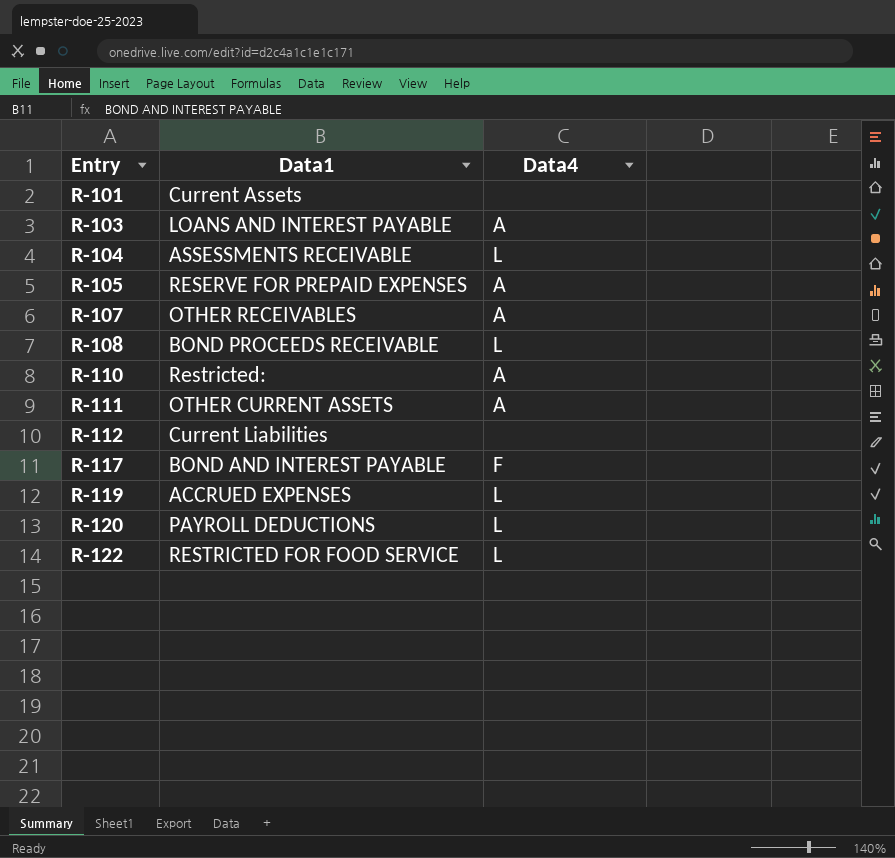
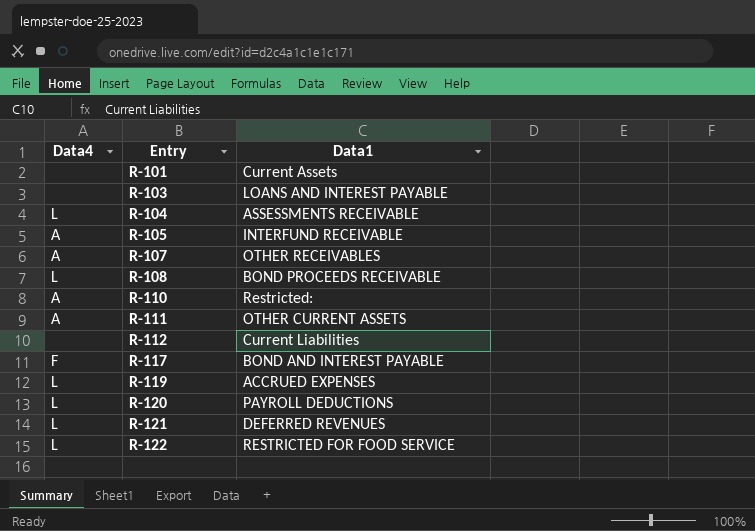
column Data4 | position: 3 -> 1
R-103 | Data4: A -> none
R-105 | Data1: RESERVE FOR PREPAID EXPENSES -> INTERFUND RECEIVABLE
row R-121: none -> L | DEFERRED REVENUES

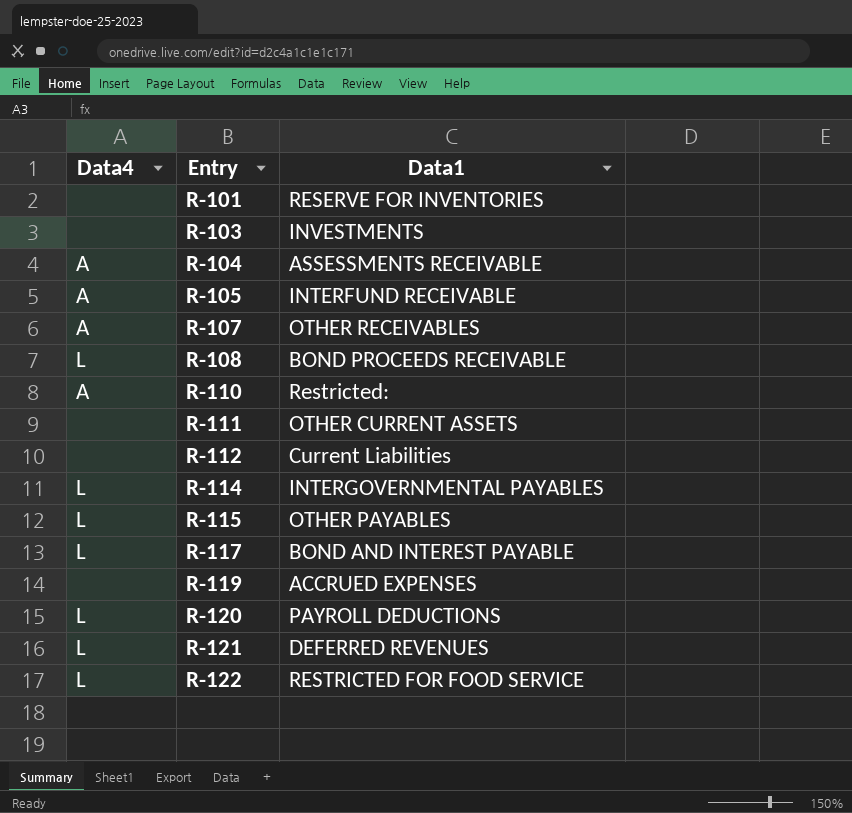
R-101 | Data1: Current Assets -> RESERVE FOR INVENTORIES
R-103 | Data1: LOANS AND INTEREST PAYABLE -> INVESTMENTS
R-104 | Data4: L -> A
R-111 | Data4: A -> none
row R-114: none -> L | INTERGOVERNMENTAL PAYABLES
row R-115: none -> L | OTHER PAYABLES
R-117 | Data4: F -> L
R-119 | Data4: L -> none

